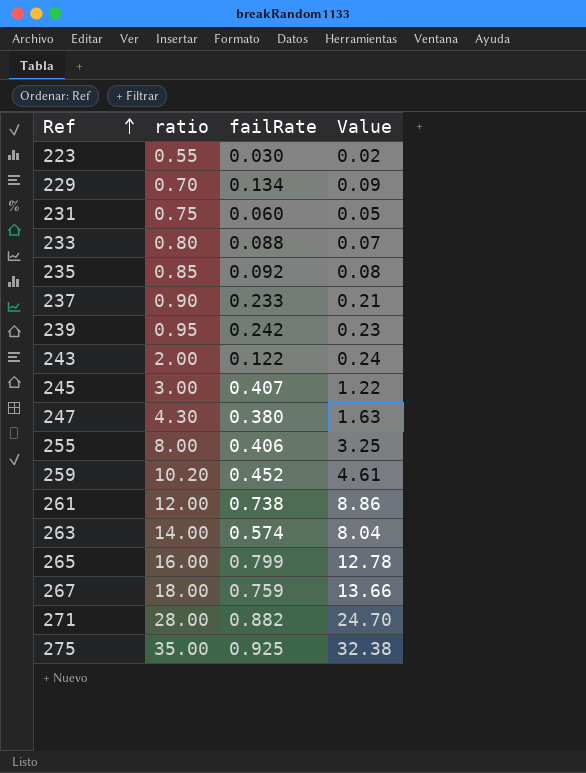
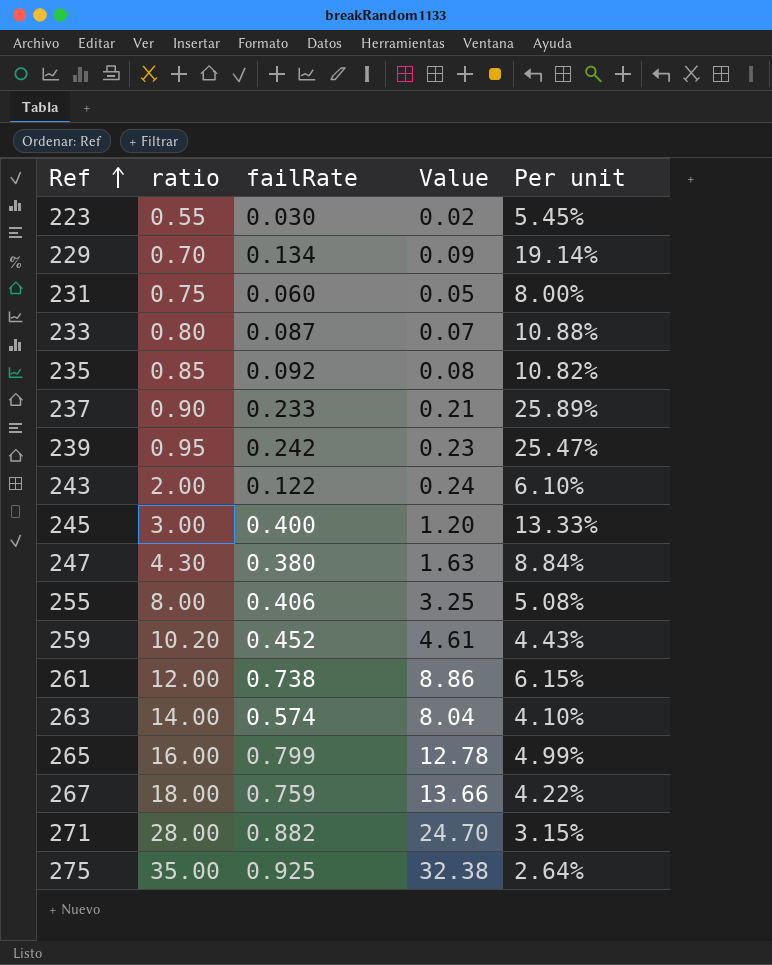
column Per unit | formula: none -> [failRate] / [ratio]
233 | failRate: 0.088 -> 0.087
245 | failRate: 0.407 -> 0.400
245 | Value: 1.22 -> 1.20

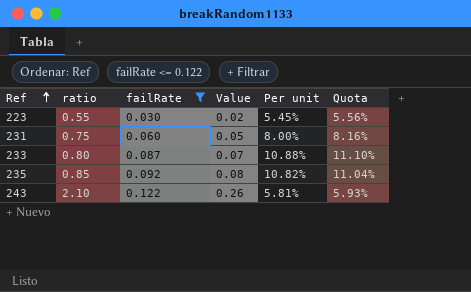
filter: none -> failRate <= 0.122
column Quota | formula: none -> [Per unit] * 1.02
243 | ratio: 2.00 -> 2.10
243 | Value: 0.24 -> 0.26
243 | Per unit: 6.10% -> 5.81%

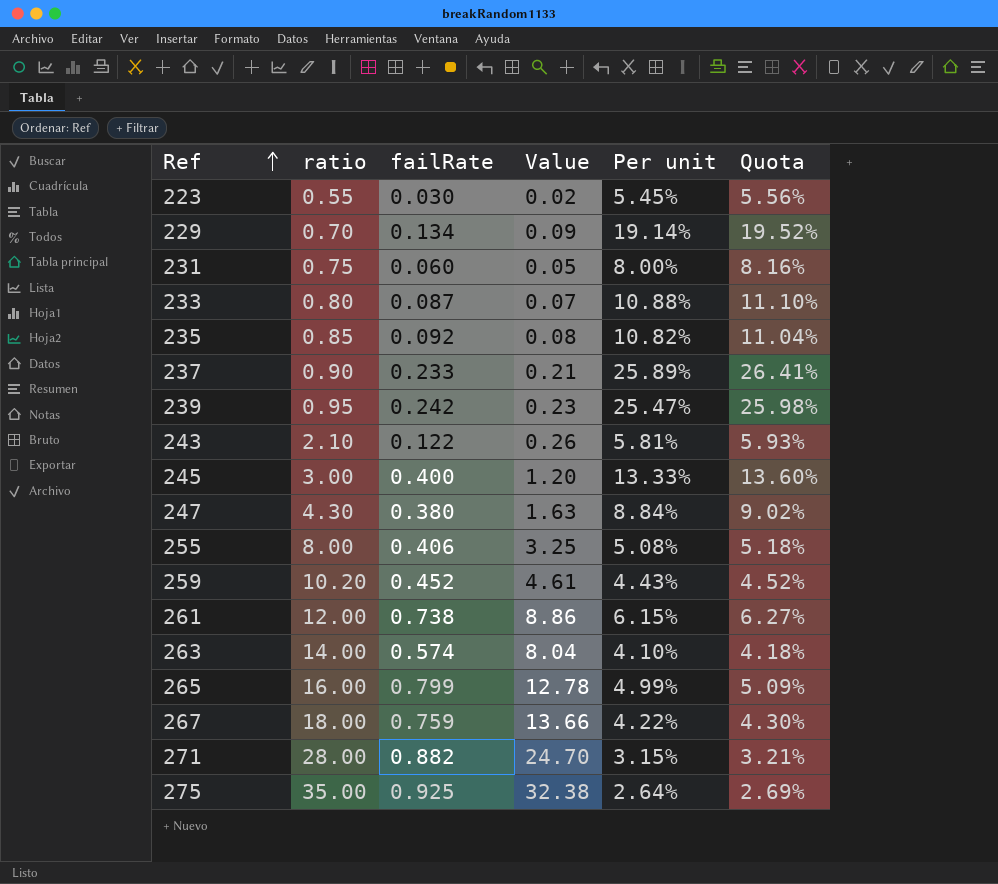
filter: failRate <= 0.122 -> none

